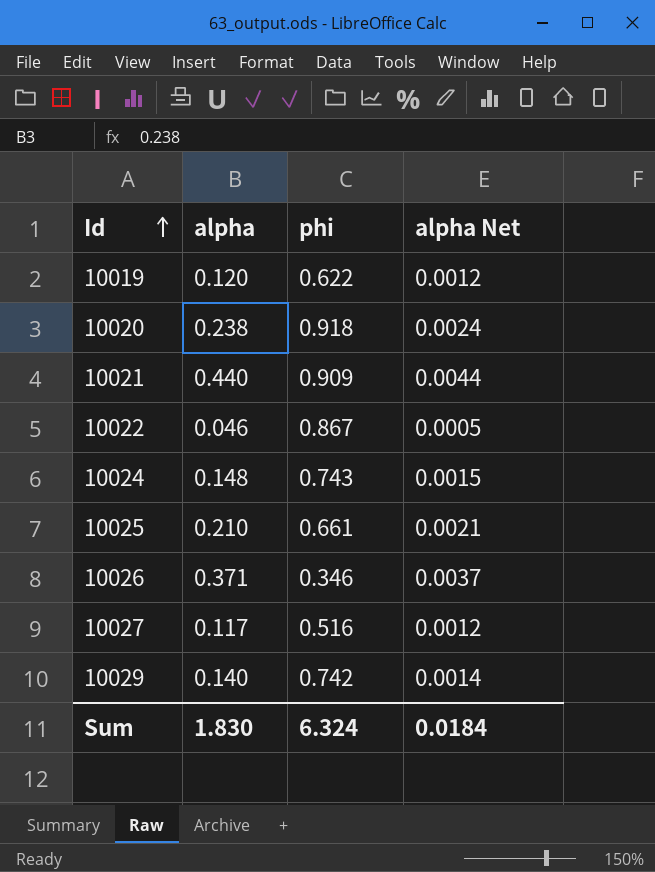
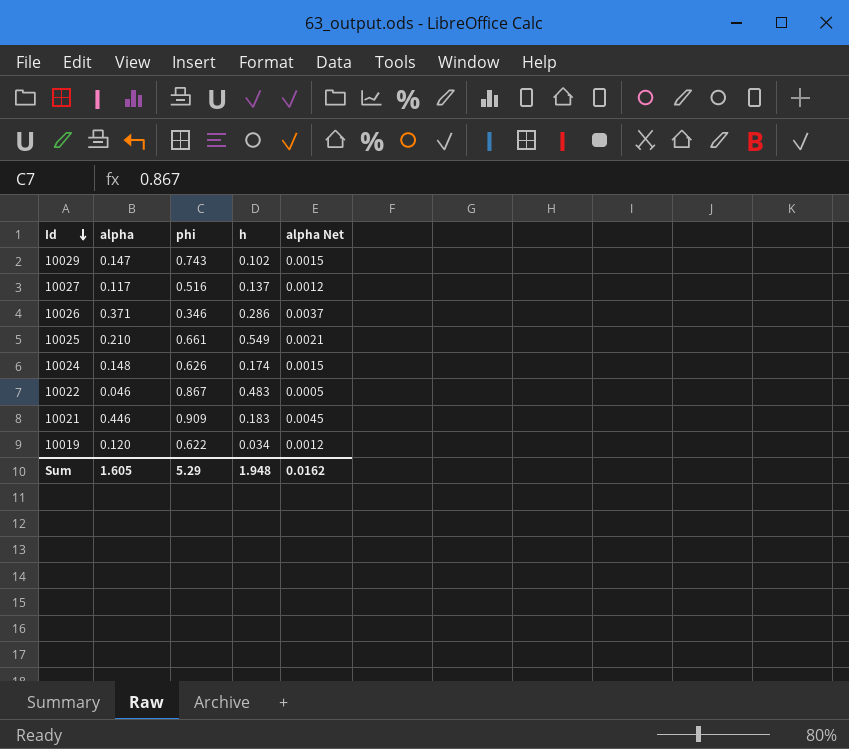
row order: Id ascending -> Id descending
column h | position: none -> 4
row 10020: 0.238 | 0.918 | 0.0024 -> none
10029 | alpha: 0.140 -> 0.147
10029 | phi: 0.742 -> 0.743
10029 | alpha Net: 0.0014 -> 0.0015
10024 | phi: 0.743 -> 0.626
10021 | alpha: 0.440 -> 0.446
10021 | alpha Net: 0.0044 -> 0.0045
Sum | alpha: 1.830 -> 1.605
Sum | phi: 6.324 -> 5.29
Sum | alpha Net: 0.0184 -> 0.0162

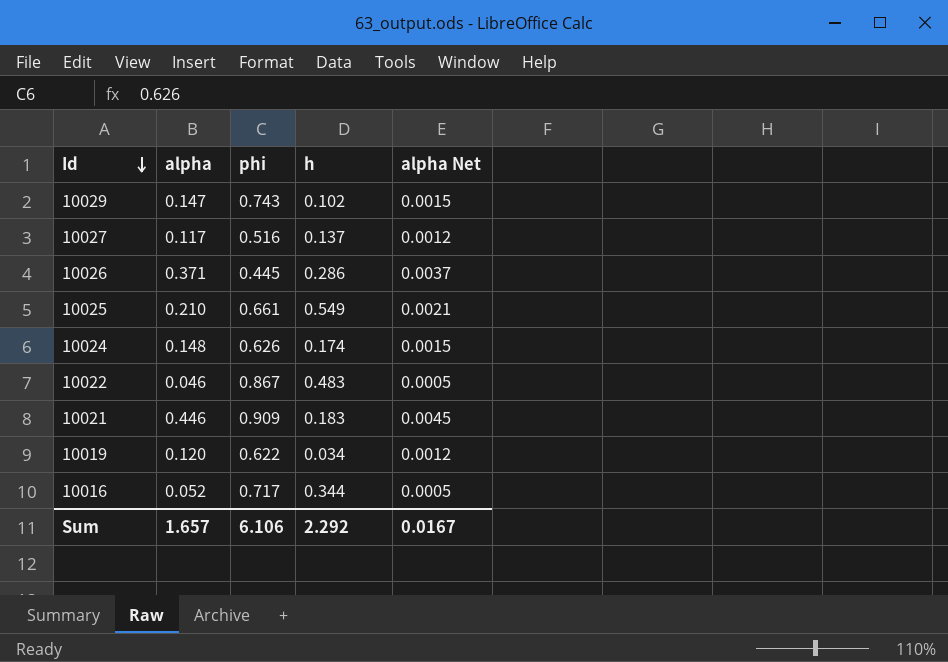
10026 | phi: 0.346 -> 0.445
row 10016: none -> 0.052 | 0.717 | 0.344 | 0.0005
Sum | alpha: 1.605 -> 1.657
Sum | phi: 5.29 -> 6.106
Sum | h: 1.948 -> 2.292
Sum | alpha Net: 0.0162 -> 0.0167

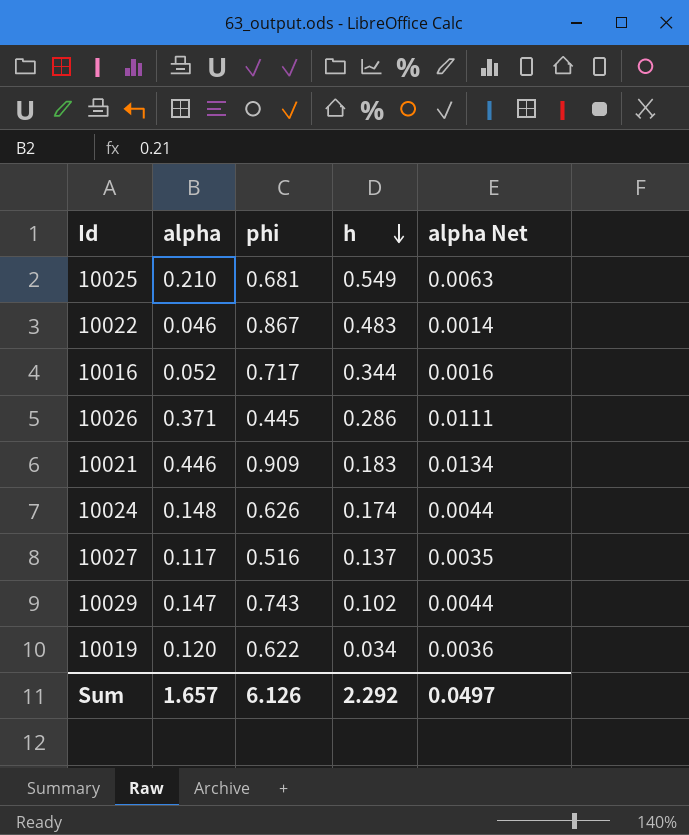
row order: Id descending -> h descending
column alpha Net | formula: [alpha] * 0.01 -> [alpha] * 0.03
10025 | phi: 0.661 -> 0.681
Sum | phi: 6.106 -> 6.126
Sum | alpha Net: 0.0167 -> 0.0497

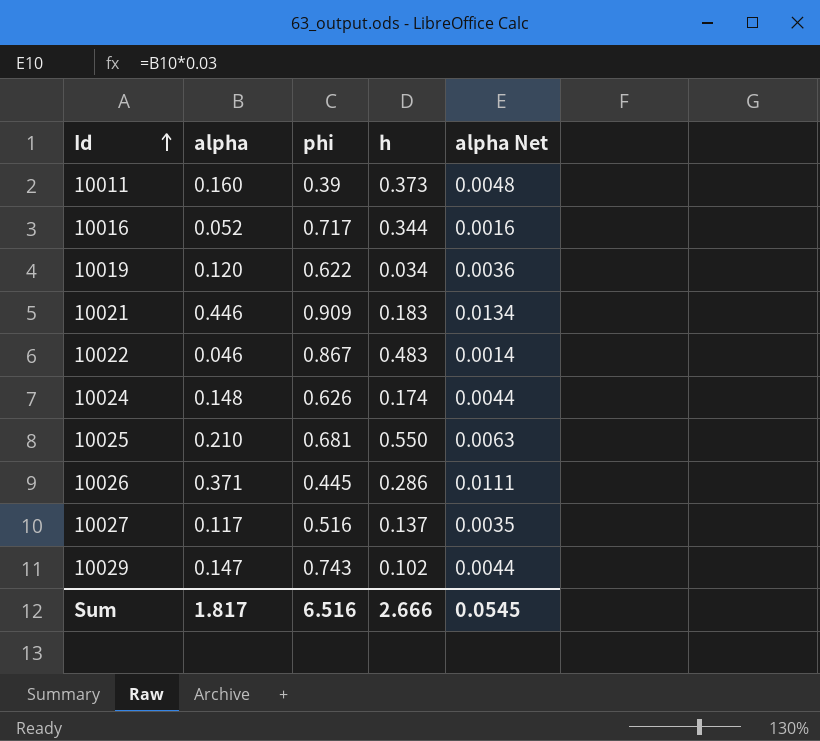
row order: h descending -> Id ascending
row 10011: none -> 0.160 | 0.39 | 0.373 | 0.0048
10025 | h: 0.549 -> 0.550
Sum | alpha: 1.657 -> 1.817
Sum | phi: 6.126 -> 6.516
Sum | h: 2.292 -> 2.666
Sum | alpha Net: 0.0497 -> 0.0545

